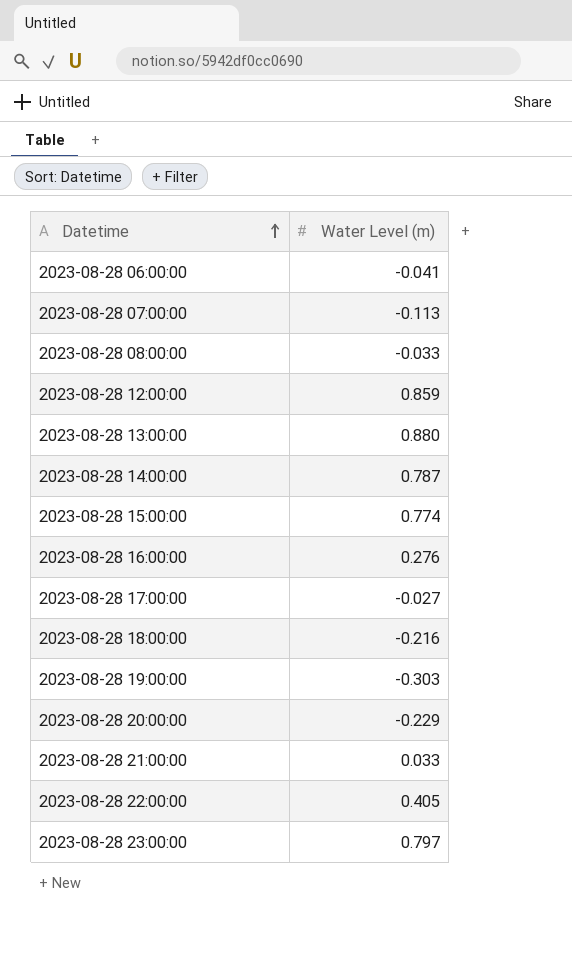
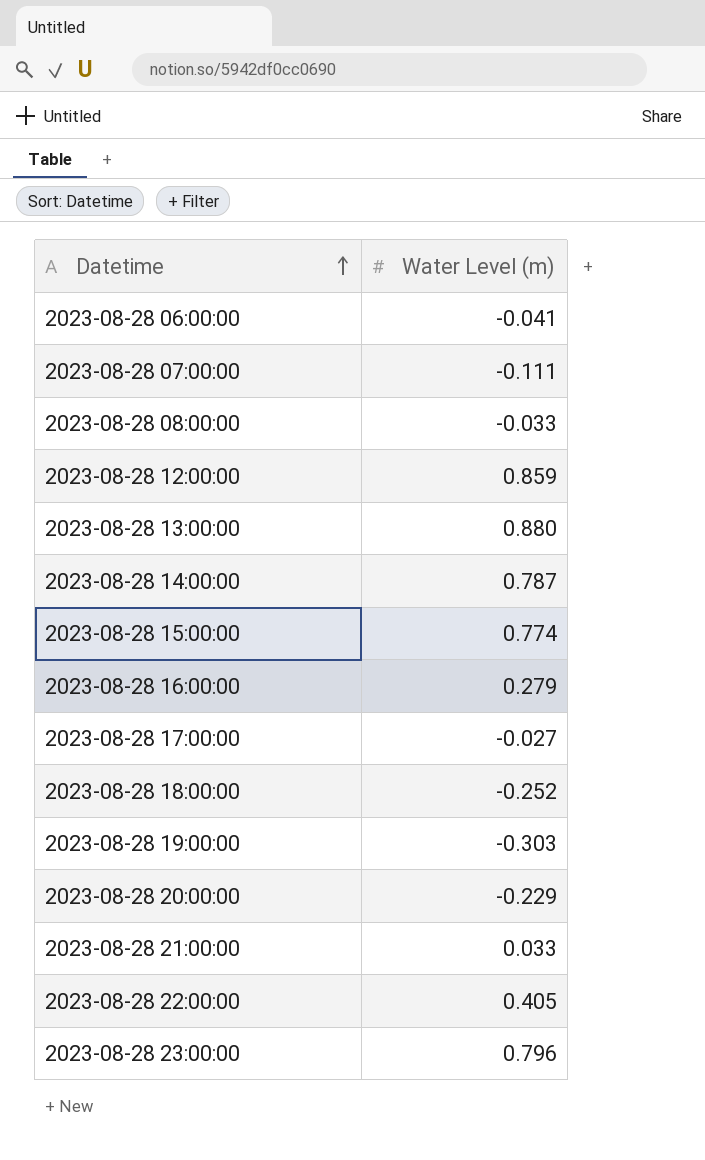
2023-08-28 07:00:00 | Water Level (m): -0.113 -> -0.111
2023-08-28 16:00:00 | Water Level (m): 0.276 -> 0.279
2023-08-28 18:00:00 | Water Level (m): -0.216 -> -0.252
2023-08-28 23:00:00 | Water Level (m): 0.797 -> 0.796

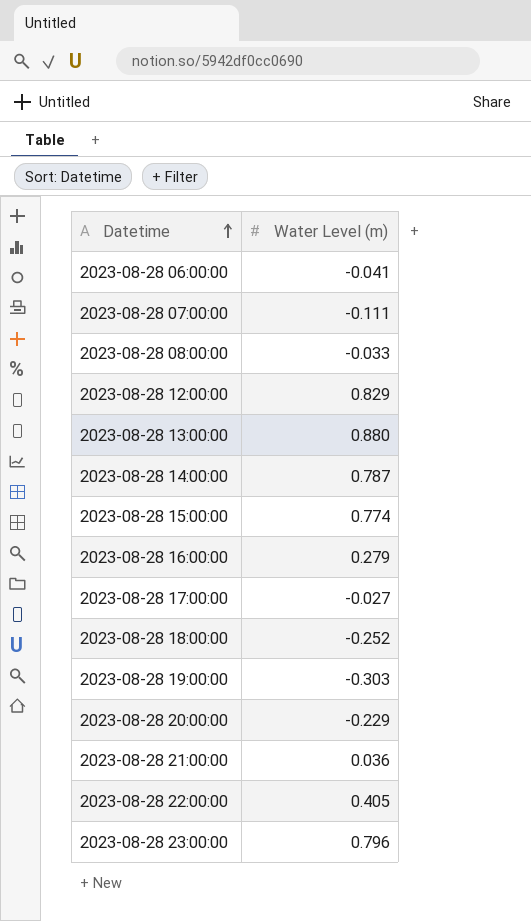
2023-08-28 12:00:00 | Water Level (m): 0.859 -> 0.829
2023-08-28 21:00:00 | Water Level (m): 0.033 -> 0.036

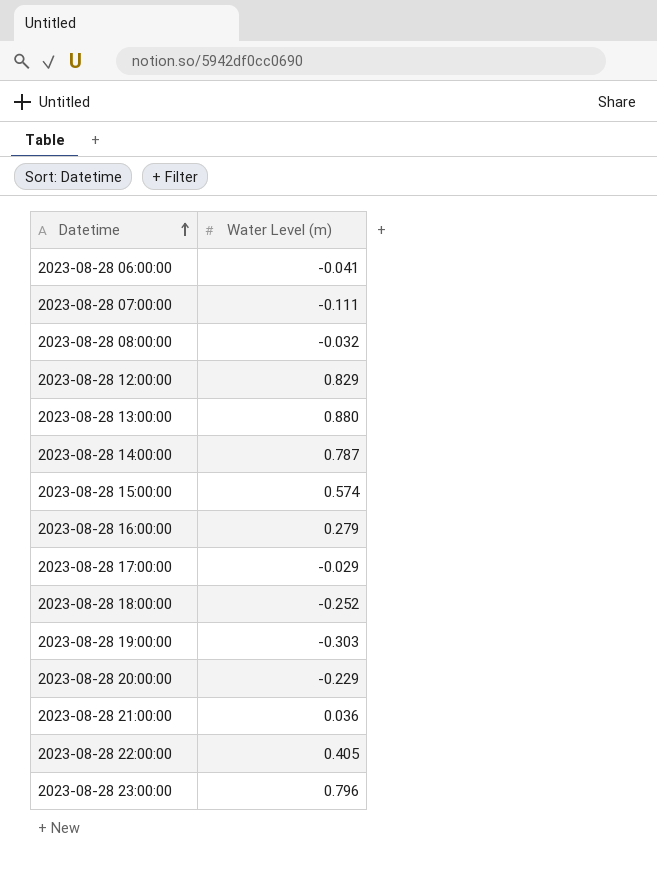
2023-08-28 08:00:00 | Water Level (m): -0.033 -> -0.032
2023-08-28 15:00:00 | Water Level (m): 0.774 -> 0.574
2023-08-28 17:00:00 | Water Level (m): -0.027 -> -0.029

